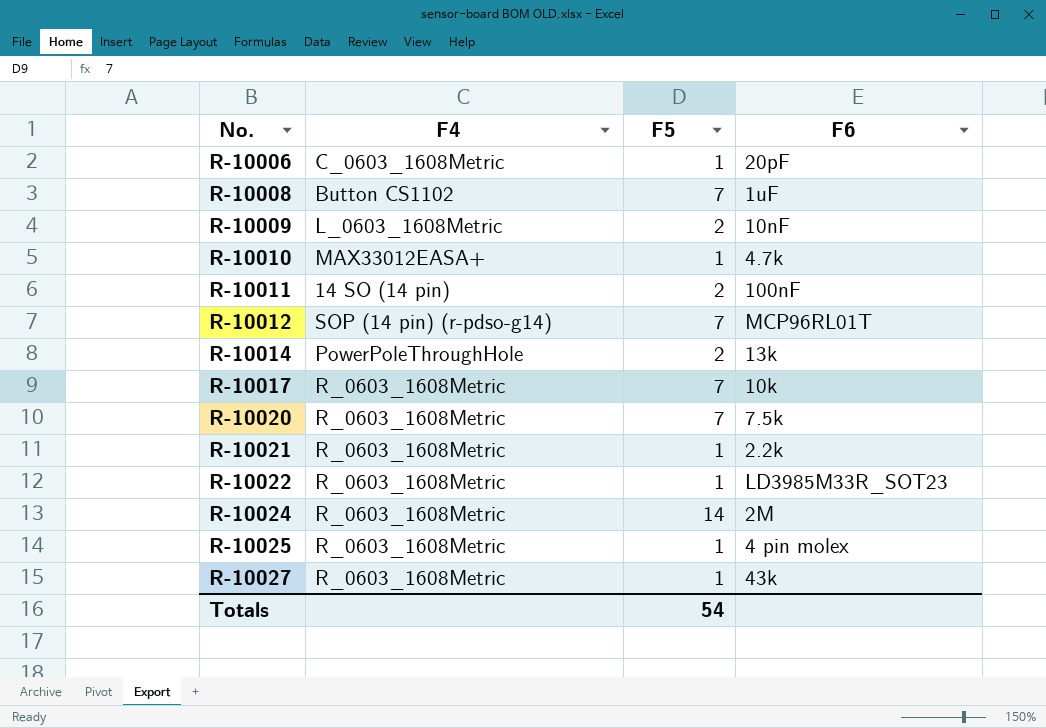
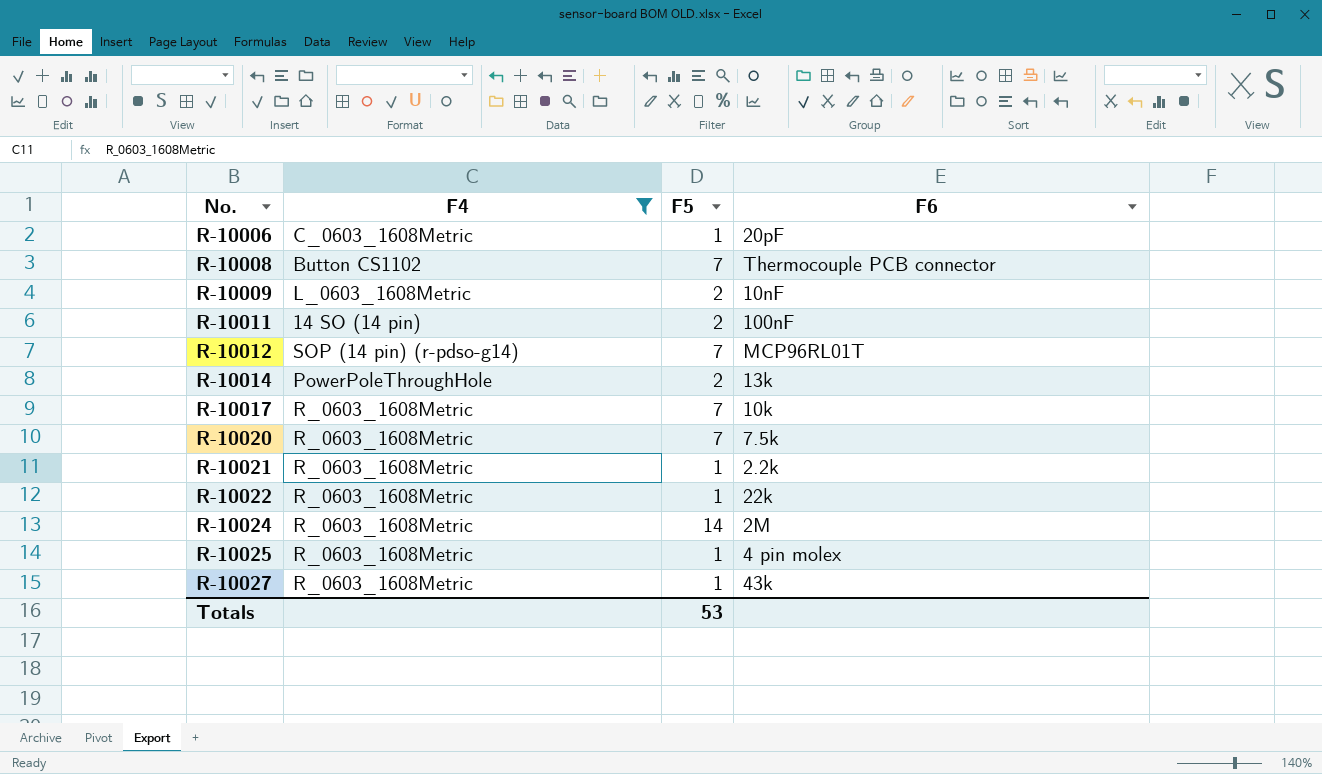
filter: none -> F4 != MAX33012EASA+
R-10008 | F6: 1uF -> Thermocouple PCB connector
R-10022 | F6: LD3985M33R_SOT23 -> 22k
Totals | F5: 54 -> 53

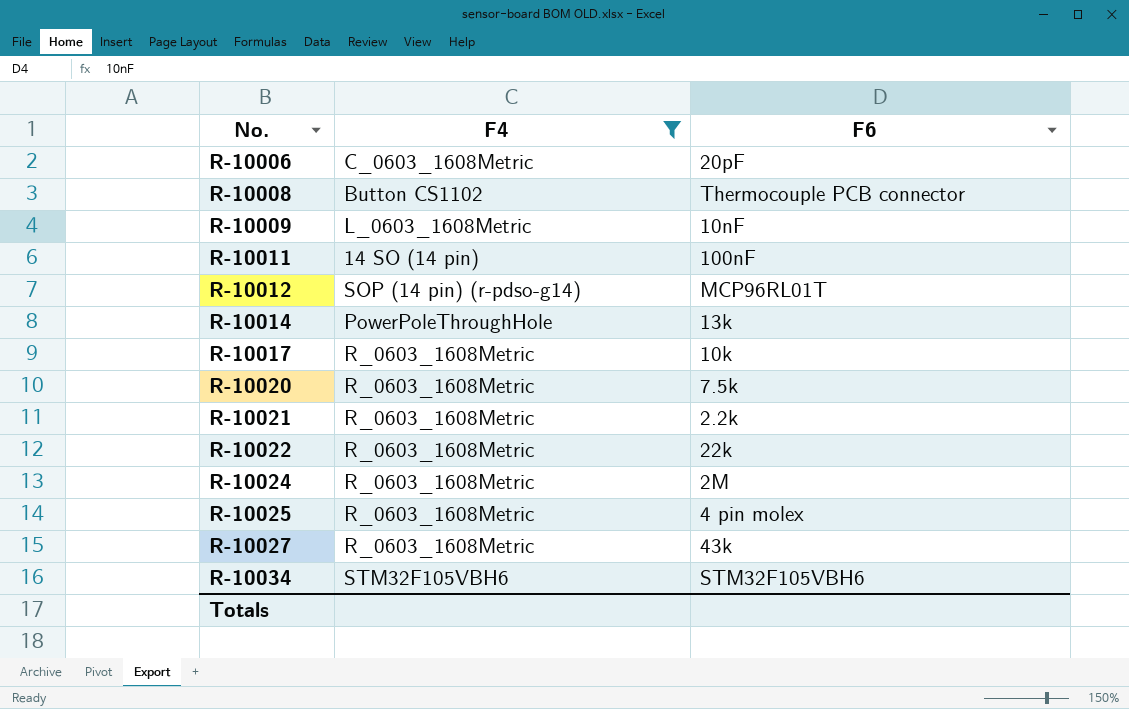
column F5 | position: 3 -> none
row R-10034: none -> STM32F105VBH6 | STM32F105VBH6

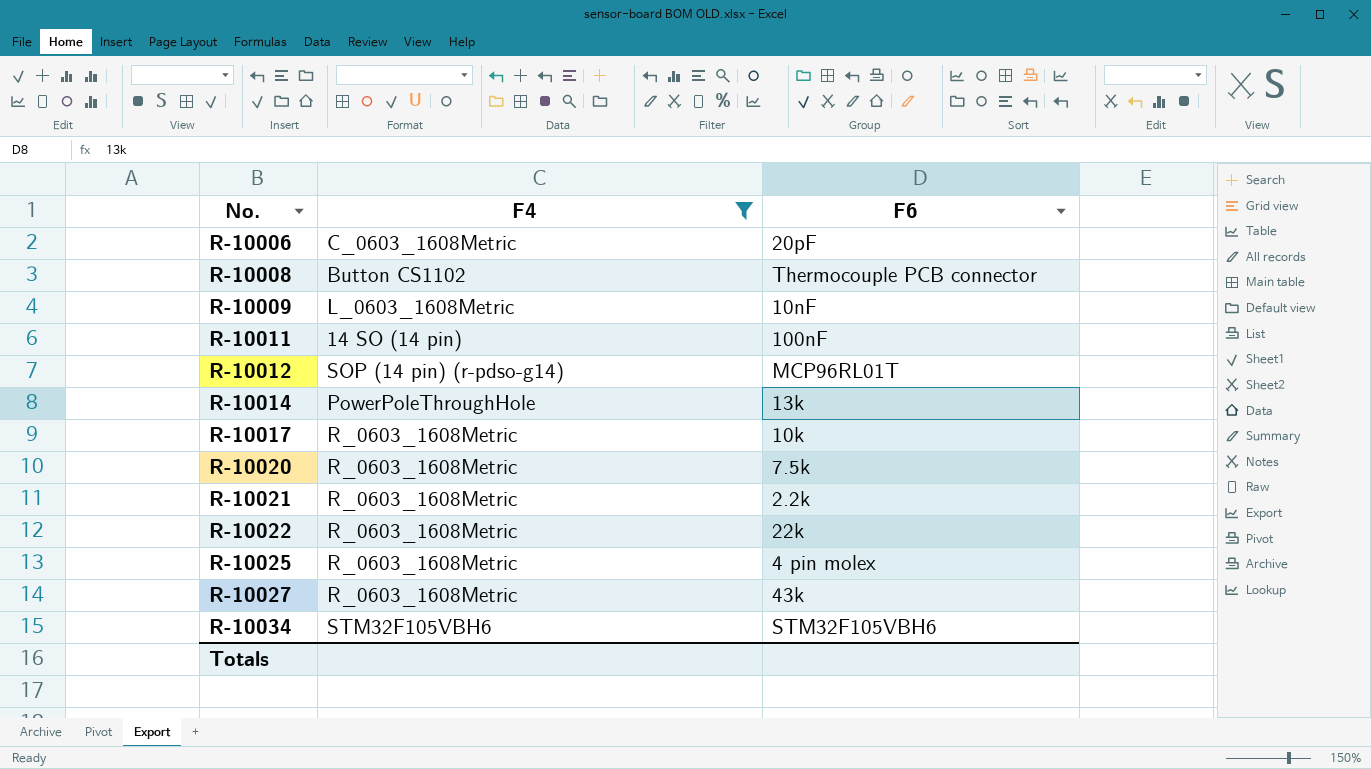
row R-10024: R_0603_1608Metric | 2M -> none

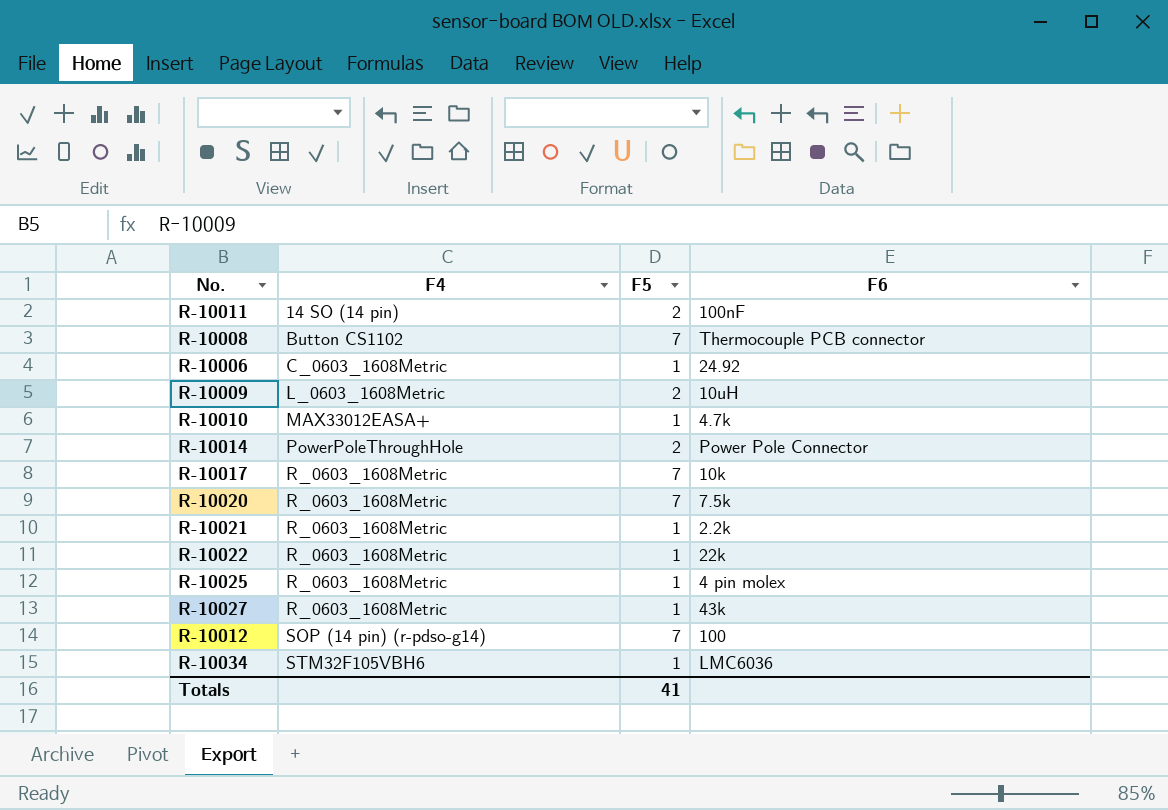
filter: F4 != MAX33012EASA+ -> none
row order: No. ascending -> F4 ascending
column F5 | position: none -> 3
R-10006 | F6: 20pF -> 24.92
R-10009 | F6: 10nF -> 10uH
R-10014 | F6: 13k -> Power Pole Connector
R-10012 | F6: MCP96RL01T -> 100
R-10034 | F6: STM32F105VBH6 -> LMC6036

